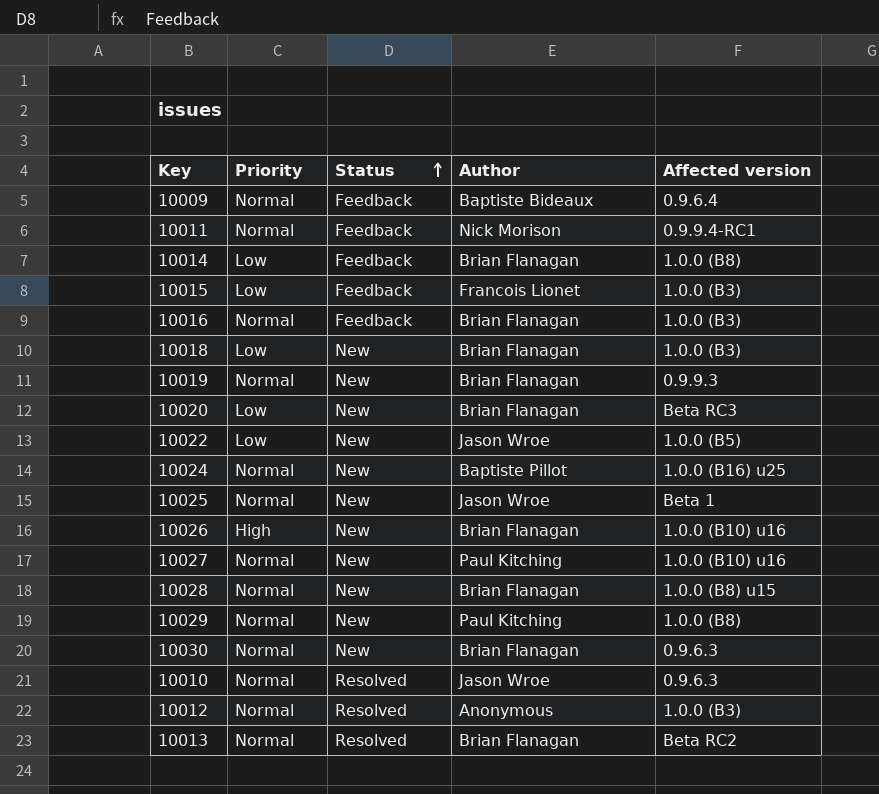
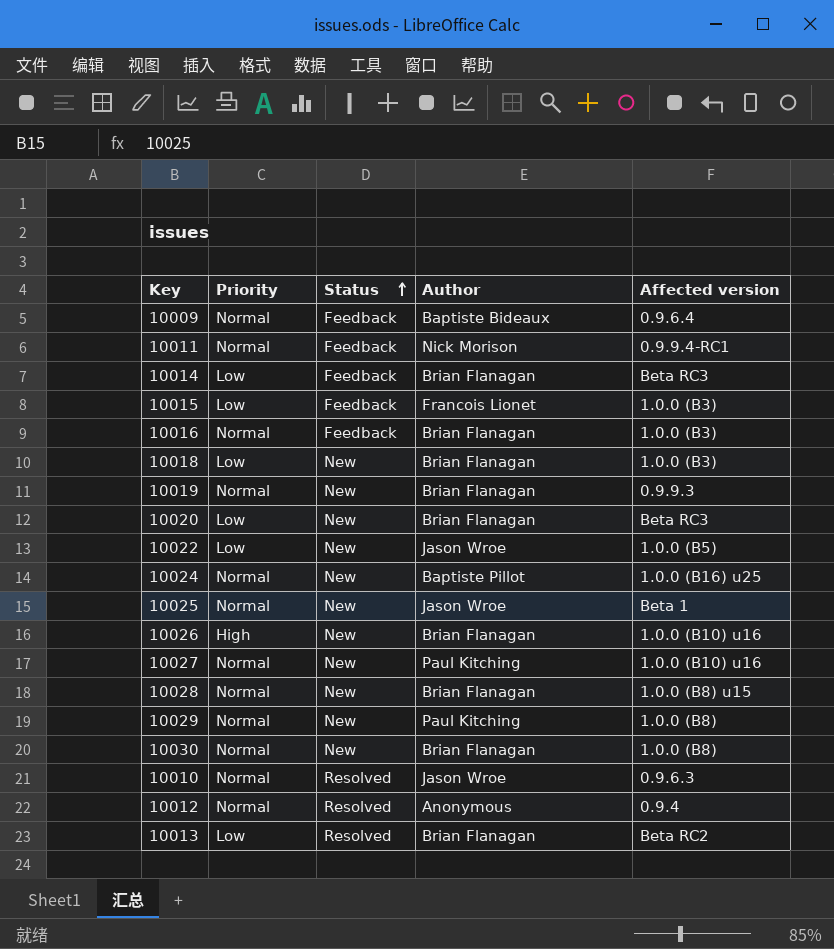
10014 | Affected version: 1.0.0 (B8) -> Beta RC3
10030 | Affected version: 0.9.6.3 -> 1.0.0 (B8)
10012 | Affected version: 1.0.0 (B3) -> 0.9.4
10013 | Priority: Normal -> Low

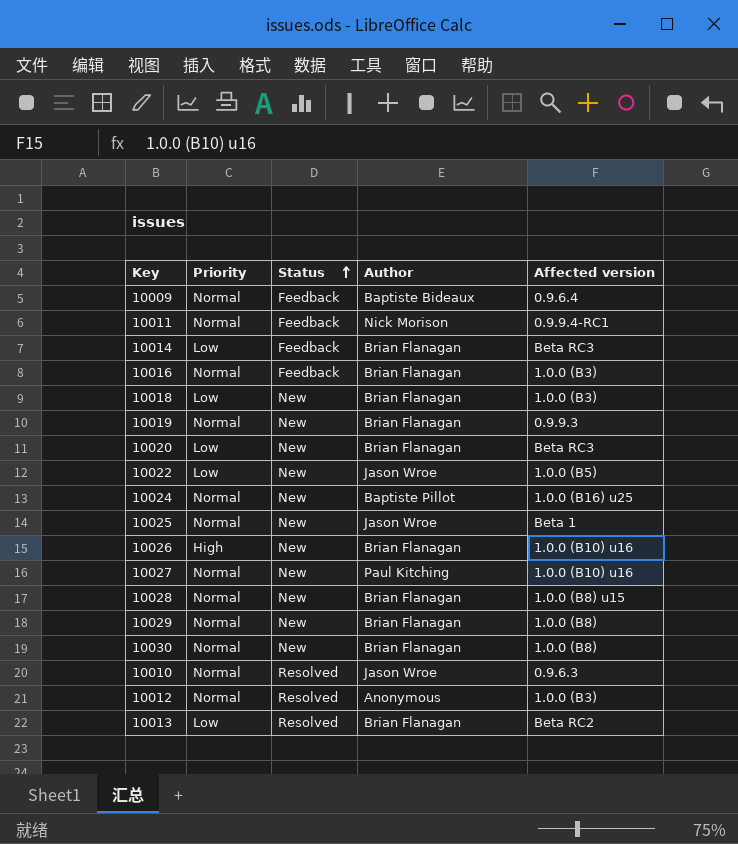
row 10015: Low | Feedback | Francois Lionet | 1.0.0 (B3) -> none
10029 | Author: Paul Kitching -> Brian Flanagan
10012 | Affected version: 0.9.4 -> 1.0.0 (B3)

